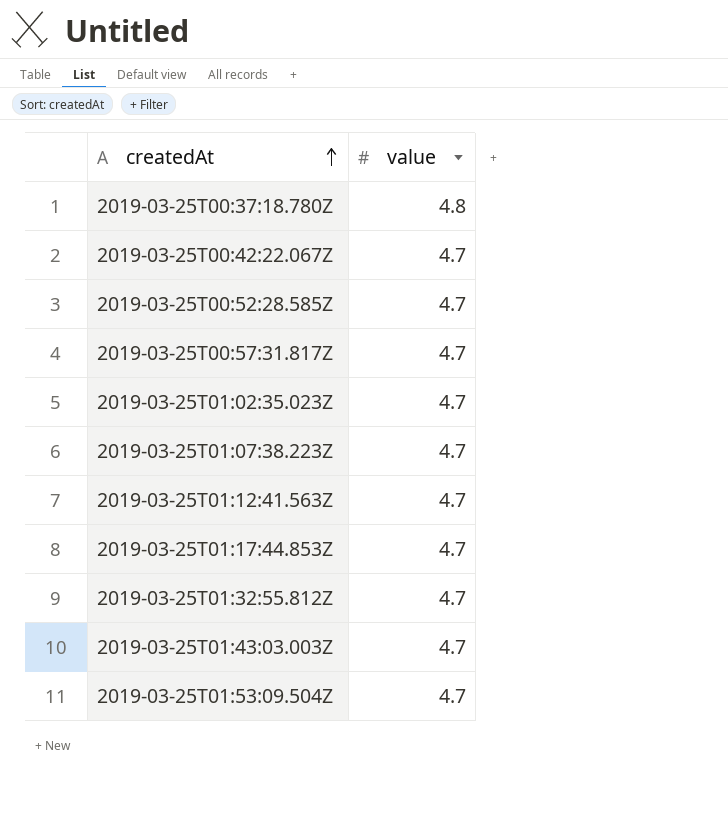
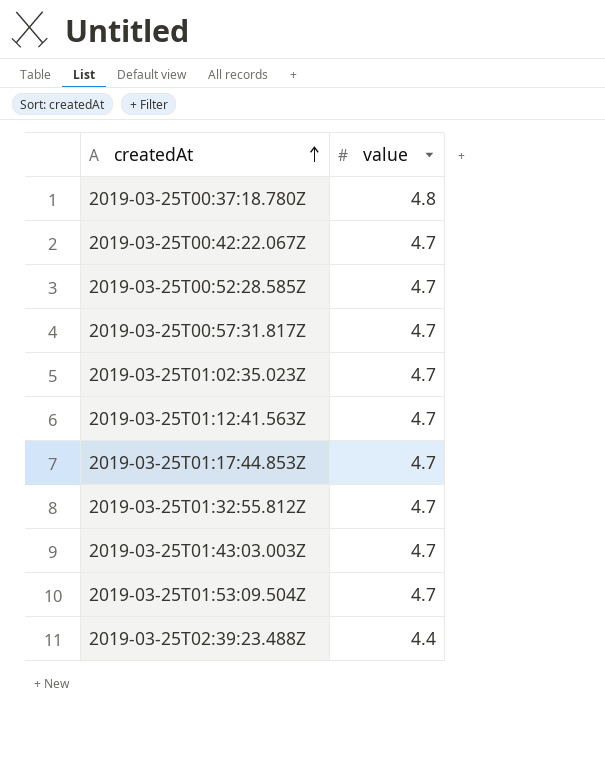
row 2019-03-25T01:07:38.223Z: 4.7 -> none
row 2019-03-25T02:39:23.488Z: none -> 4.4

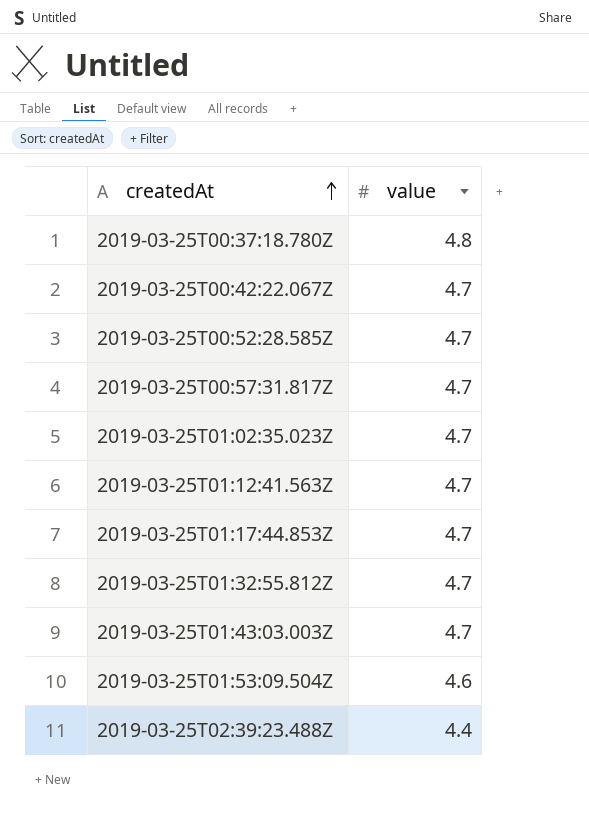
2019-03-25T01:53:09.504Z | value: 4.7 -> 4.6

